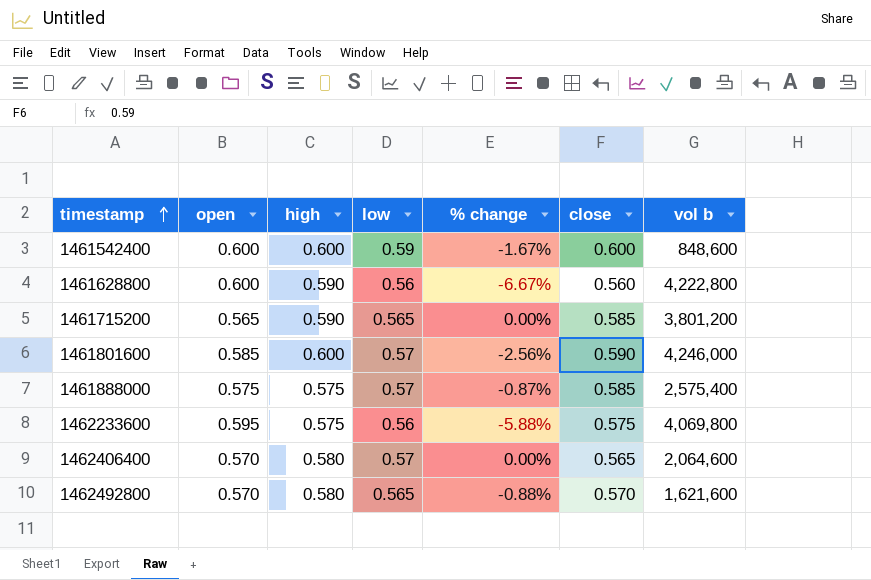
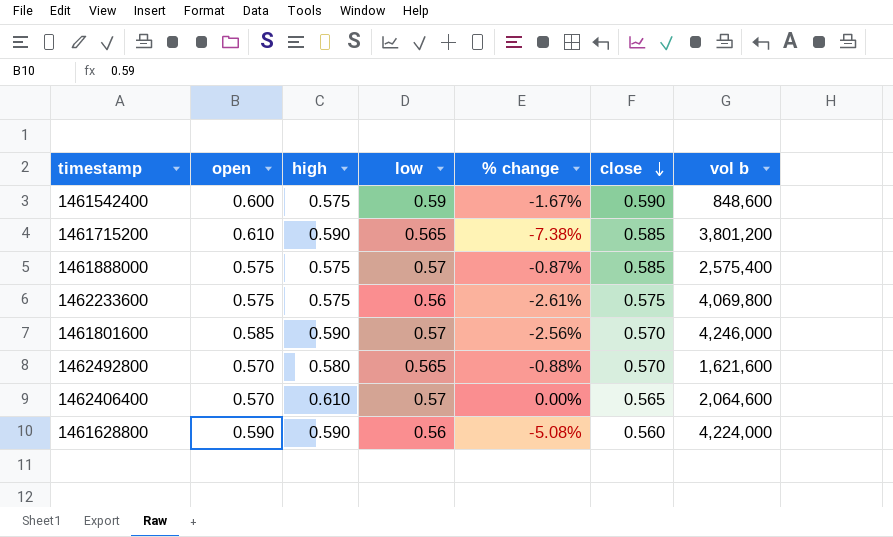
row order: timestamp ascending -> close descending
1461542400 | high: 0.600 -> 0.575
1461542400 | close: 0.600 -> 0.590
1461715200 | open: 0.565 -> 0.610
1461715200 | % change: 0.00% -> -7.38%
1462233600 | open: 0.595 -> 0.575
1462233600 | % change: -5.88% -> -2.61%
1461801600 | high: 0.600 -> 0.590
1461801600 | close: 0.590 -> 0.570
1462406400 | high: 0.580 -> 0.610
1461628800 | open: 0.600 -> 0.590
1461628800 | % change: -6.67% -> -5.08%
1461628800 | vol b: 4,222,800 -> 4,224,000

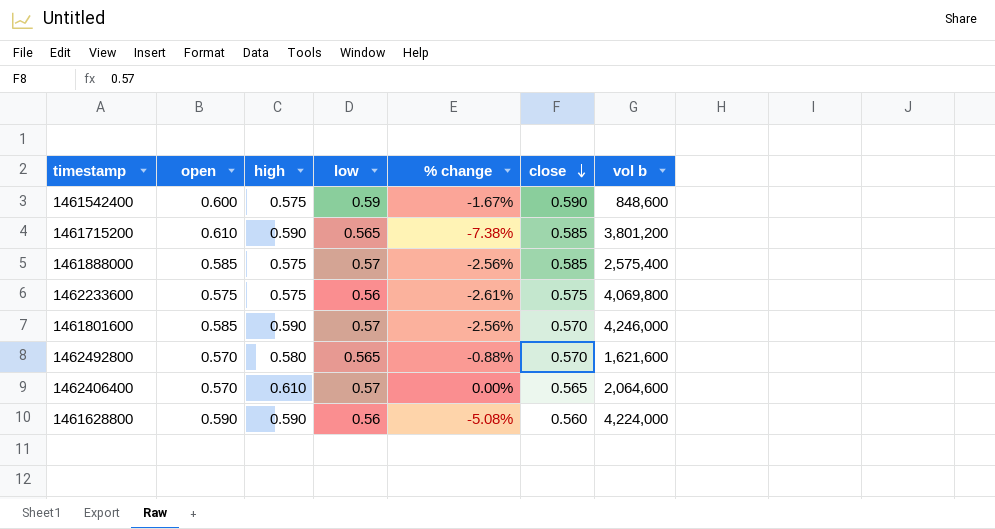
1461888000 | open: 0.575 -> 0.585
1461888000 | % change: -0.87% -> -2.56%

